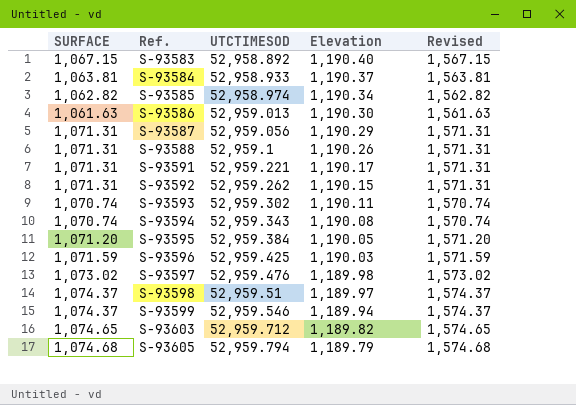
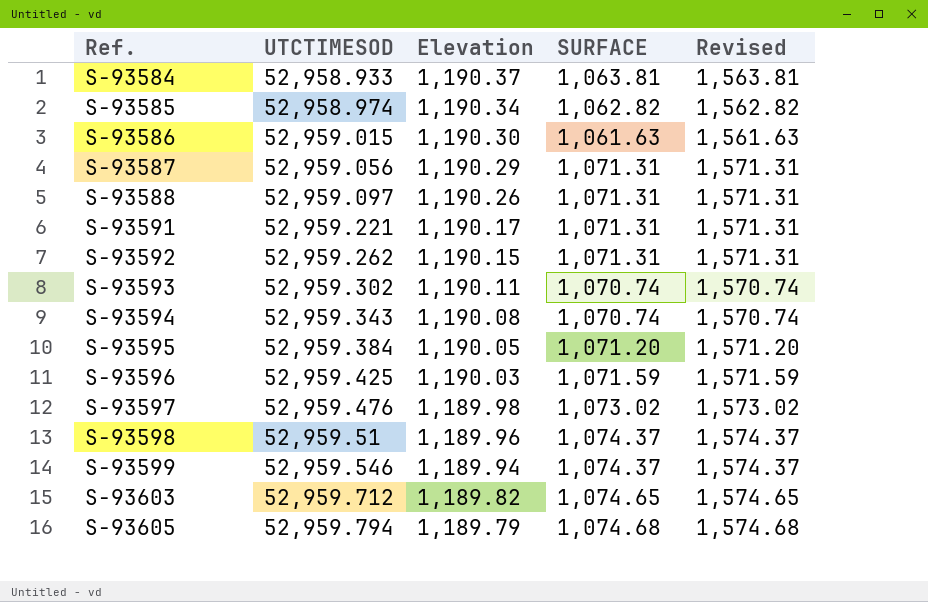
column SURFACE | position: 1 -> 4
row S-93583: 1,067.15 | 52,958.892 | 1,190.40 | 1,567.15 -> none
S-93586 | UTCTIMESOD: 52,959.013 -> 52,959.015
S-93588 | UTCTIMESOD: 52,959.1 -> 52,959.097
S-93598 | Elevation: 1,189.97 -> 1,189.96

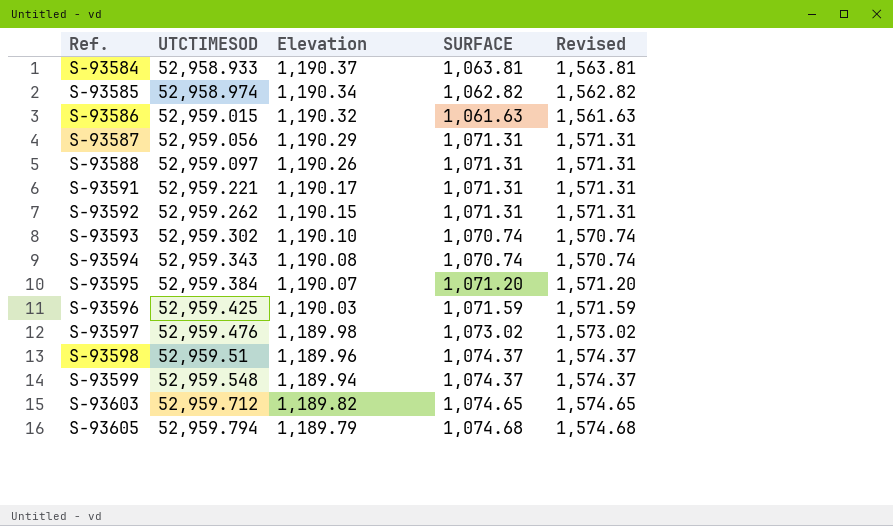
S-93586 | Elevation: 1,190.30 -> 1,190.32
S-93593 | Elevation: 1,190.11 -> 1,190.10
S-93595 | Elevation: 1,190.05 -> 1,190.07
S-93599 | UTCTIMESOD: 52,959.546 -> 52,959.548

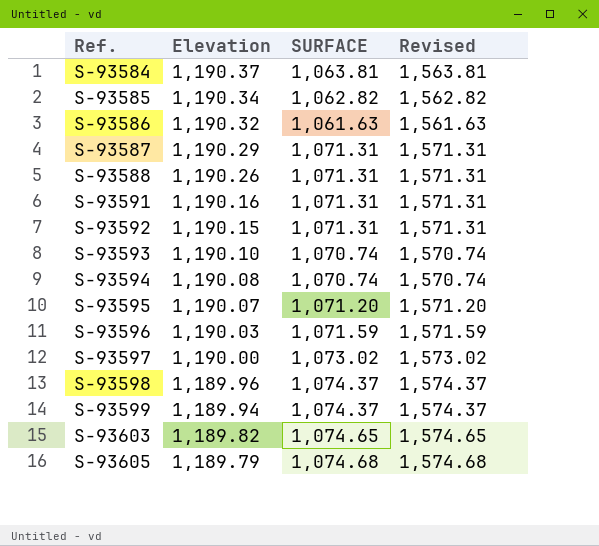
column UTCTIMESOD | position: 2 -> none
S-93591 | Elevation: 1,190.17 -> 1,190.16
S-93597 | Elevation: 1,189.98 -> 1,190.00

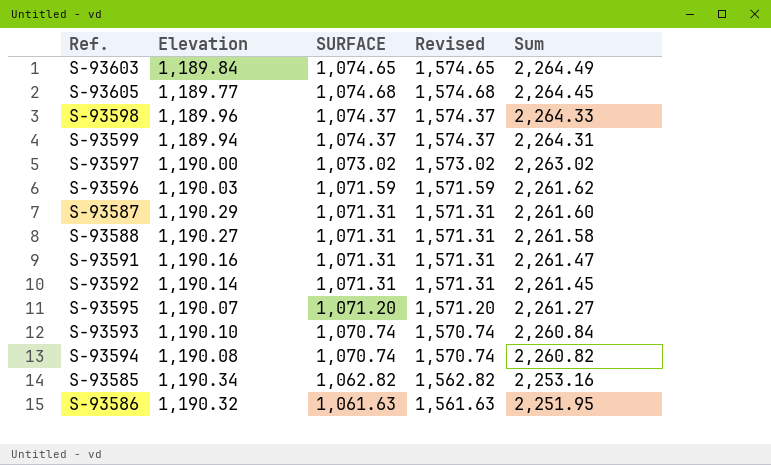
row order: Ref. ascending -> Sum descending
column Sum | formula: none -> [Elevation] + [SURFACE]
row S-93584: 1,190.37 | 1,063.81 | 1,563.81 -> none
S-93603 | Elevation: 1,189.82 -> 1,189.84
S-93605 | Elevation: 1,189.79 -> 1,189.77
S-93588 | Elevation: 1,190.26 -> 1,190.27
S-93592 | Elevation: 1,190.15 -> 1,190.14

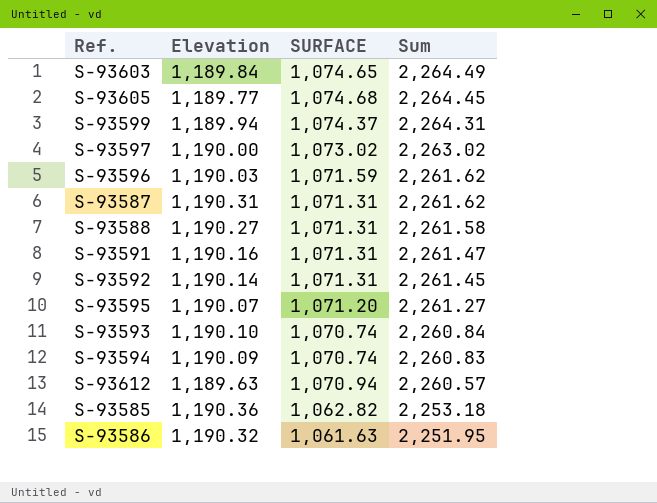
column Revised | formula: [SURFACE] + 500 -> none
row S-93598: 1,189.96 | 1,074.37 | 1,574.37 | 2,264.33 -> none
S-93587 | Elevation: 1,190.29 -> 1,190.31
S-93587 | Sum: 2,261.60 -> 2,261.62
S-93594 | Elevation: 1,190.08 -> 1,190.09
S-93594 | Sum: 2,260.82 -> 2,260.83
row S-93612: none -> 1,189.63 | 1,070.94 | 2,260.57
S-93585 | Elevation: 1,190.34 -> 1,190.36
S-93585 | Sum: 2,253.16 -> 2,253.18

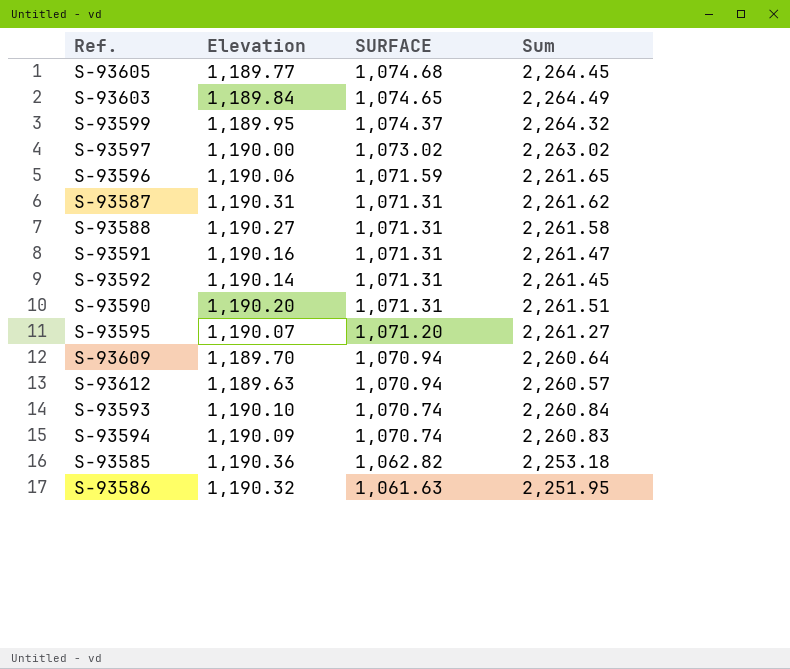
row order: Sum descending -> SURFACE descending
S-93599 | Elevation: 1,189.94 -> 1,189.95
S-93599 | Sum: 2,264.31 -> 2,264.32
S-93596 | Elevation: 1,190.03 -> 1,190.06
S-93596 | Sum: 2,261.62 -> 2,261.65
row S-93590: none -> 1,190.20 | 1,071.31 | 2,261.51
row S-93609: none -> 1,189.70 | 1,070.94 | 2,260.64

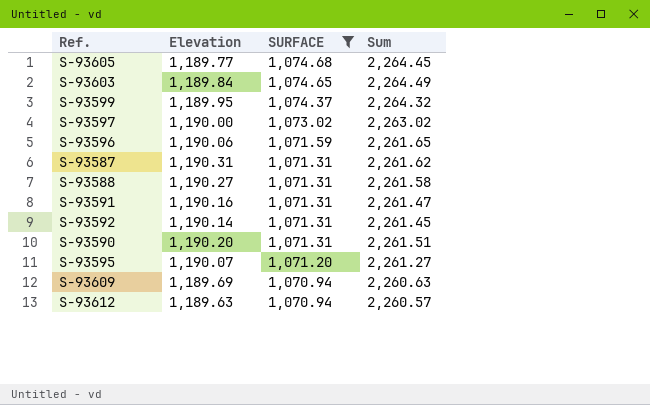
filter: none -> SURFACE >= 1,070.94
S-93609 | Elevation: 1,189.70 -> 1,189.69
S-93609 | Sum: 2,260.64 -> 2,260.63

